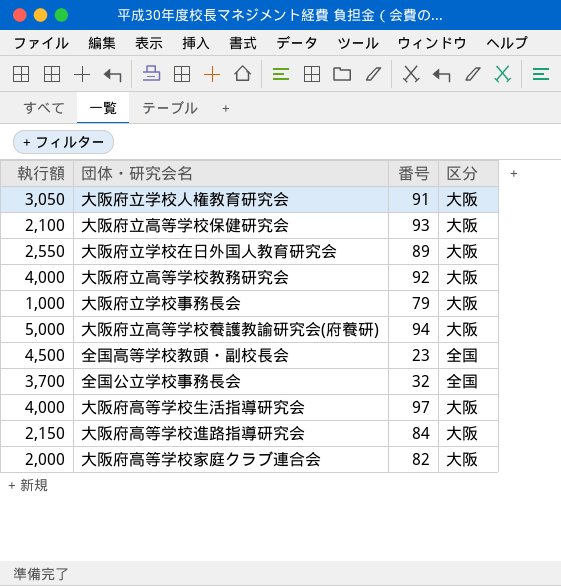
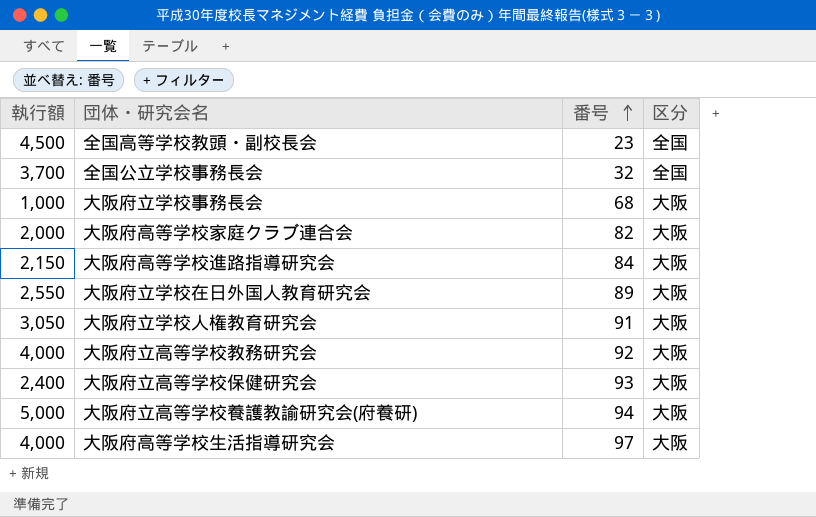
row order: none -> 番号 ascending
大阪府立学校事務長会 | 番号: 79 -> 68
大阪府立高等学校保健研究会 | 執行額: 2,100 -> 2,400

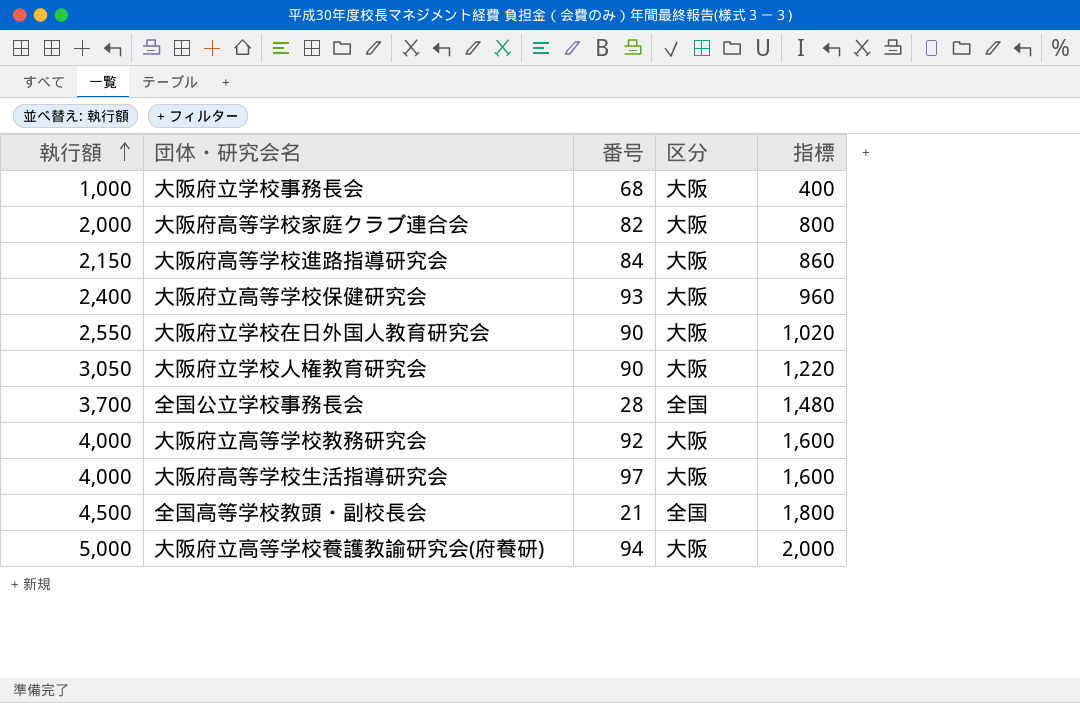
row order: 番号 ascending -> 執行額 ascending
column 指標 | formula: none -> [執行額] * 0.4
大阪府立学校在日外国人教育研究会 | 番号: 89 -> 90
大阪府立学校人権教育研究会 | 番号: 91 -> 90
全国公立学校事務長会 | 番号: 32 -> 28
全国高等学校教頭・副校長会 | 番号: 23 -> 21

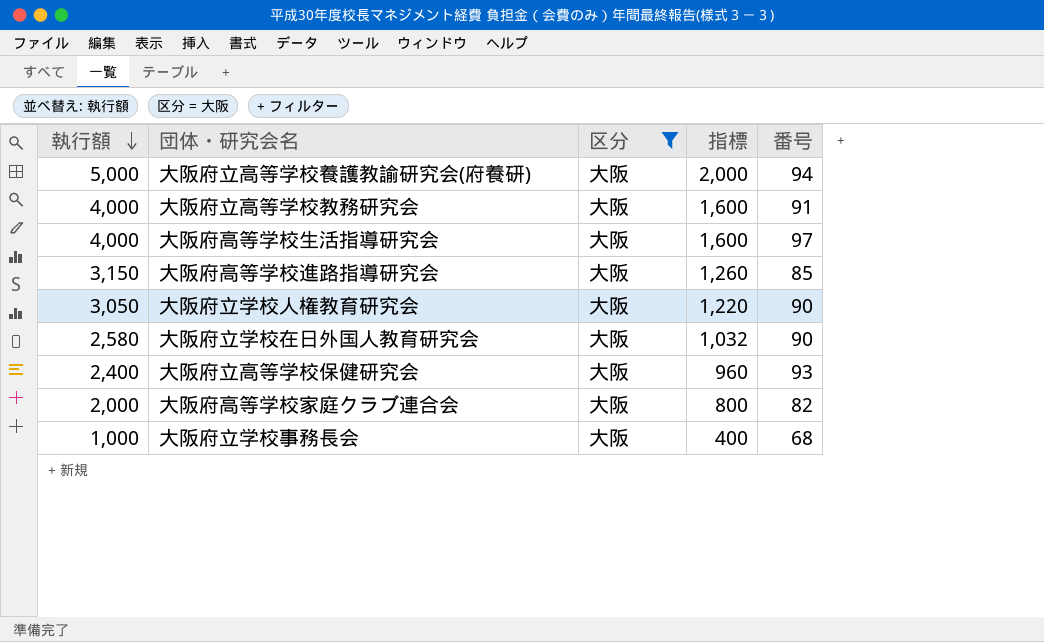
filter: none -> 区分 = 大阪
row order: 執行額 ascending -> 執行額 descending
column 番号 | position: 3 -> 5
大阪府立高等学校教務研究会 | 番号: 92 -> 91
大阪府高等学校進路指導研究会 | 執行額: 2,150 -> 3,150
大阪府高等学校進路指導研究会 | 指標: 860 -> 1,260
大阪府高等学校進路指導研究会 | 番号: 84 -> 85
大阪府立学校在日外国人教育研究会 | 執行額: 2,550 -> 2,580
大阪府立学校在日外国人教育研究会 | 指標: 1,020 -> 1,032

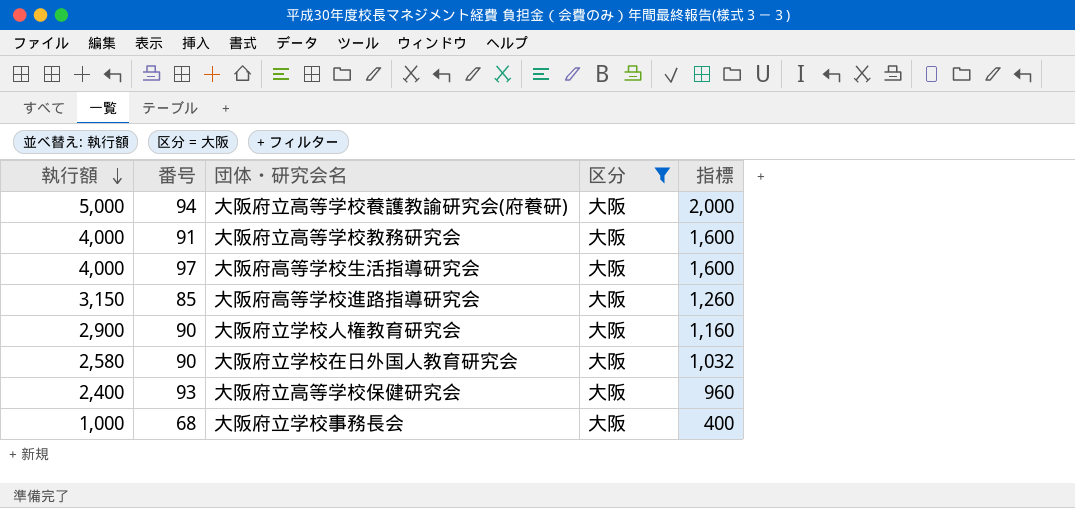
column 番号 | position: 5 -> 2
row 大阪府高等学校家庭クラブ連合会: 2,000 | 大阪 | 800 | 82 -> none
大阪府立学校人権教育研究会 | 執行額: 3,050 -> 2,900
大阪府立学校人権教育研究会 | 指標: 1,220 -> 1,160

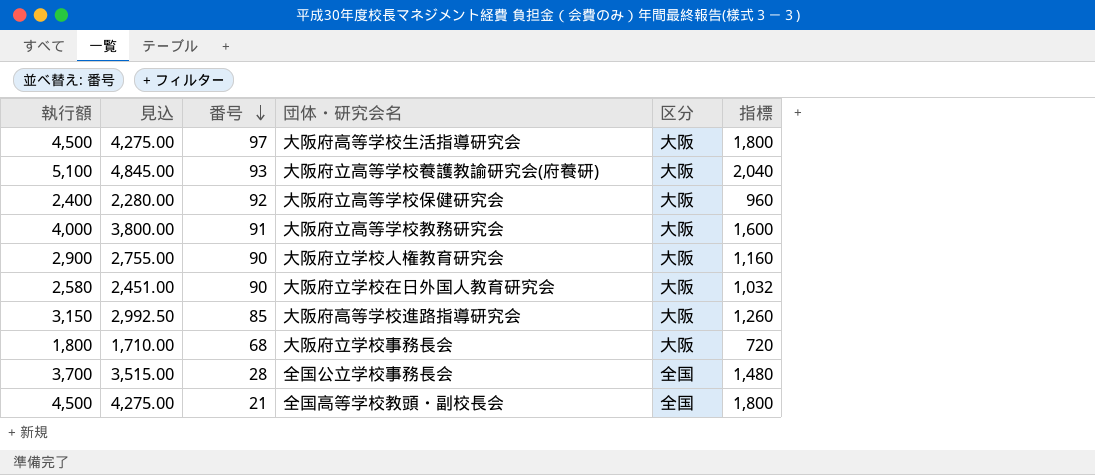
filter: 区分 = 大阪 -> none
row order: 執行額 descending -> 番号 descending
column 見込 | formula: none -> [執行額] * 0.95
大阪府高等学校生活指導研究会 | 執行額: 4,000 -> 4,500
大阪府高等学校生活指導研究会 | 指標: 1,600 -> 1,800
大阪府立高等学校養護教諭研究会(府養研) | 執行額: 5,000 -> 5,100
大阪府立高等学校養護教諭研究会(府養研) | 番号: 94 -> 93
大阪府立高等学校養護教諭研究会(府養研) | 指標: 2,000 -> 2,040
大阪府立高等学校保健研究会 | 番号: 93 -> 92
大阪府立学校事務長会 | 執行額: 1,000 -> 1,800
大阪府立学校事務長会 | 指標: 400 -> 720

